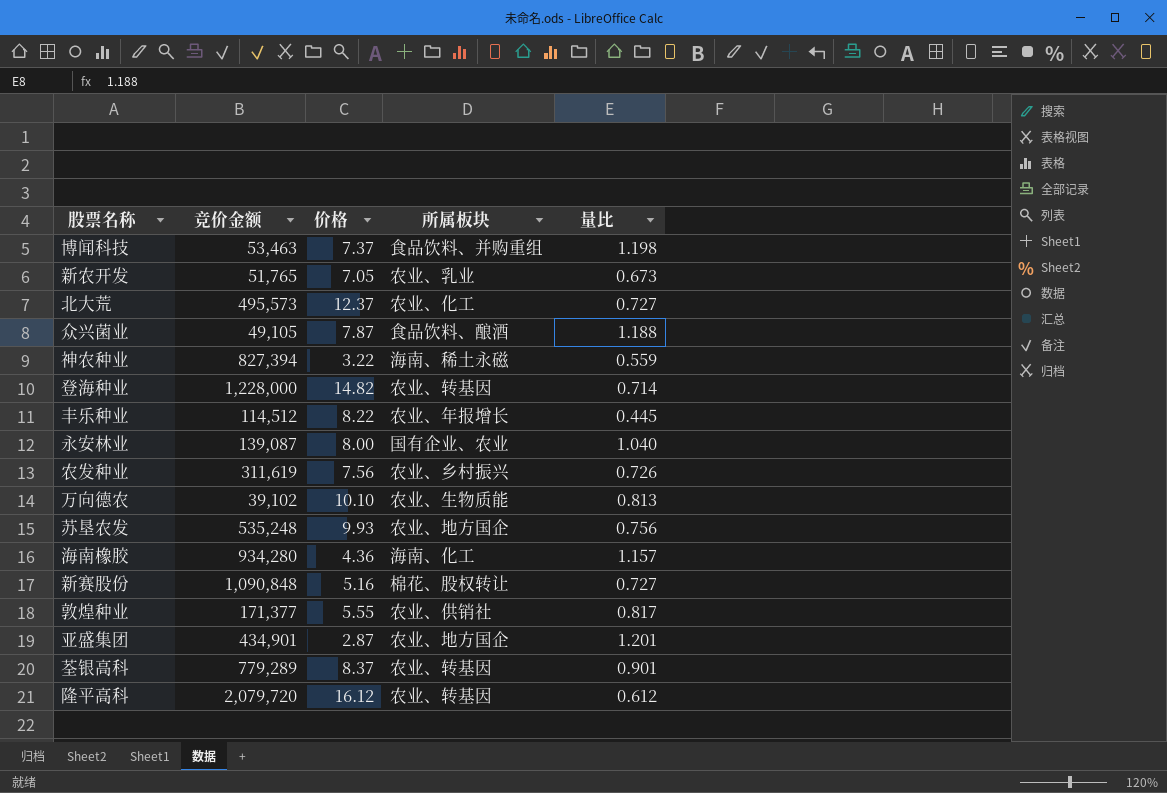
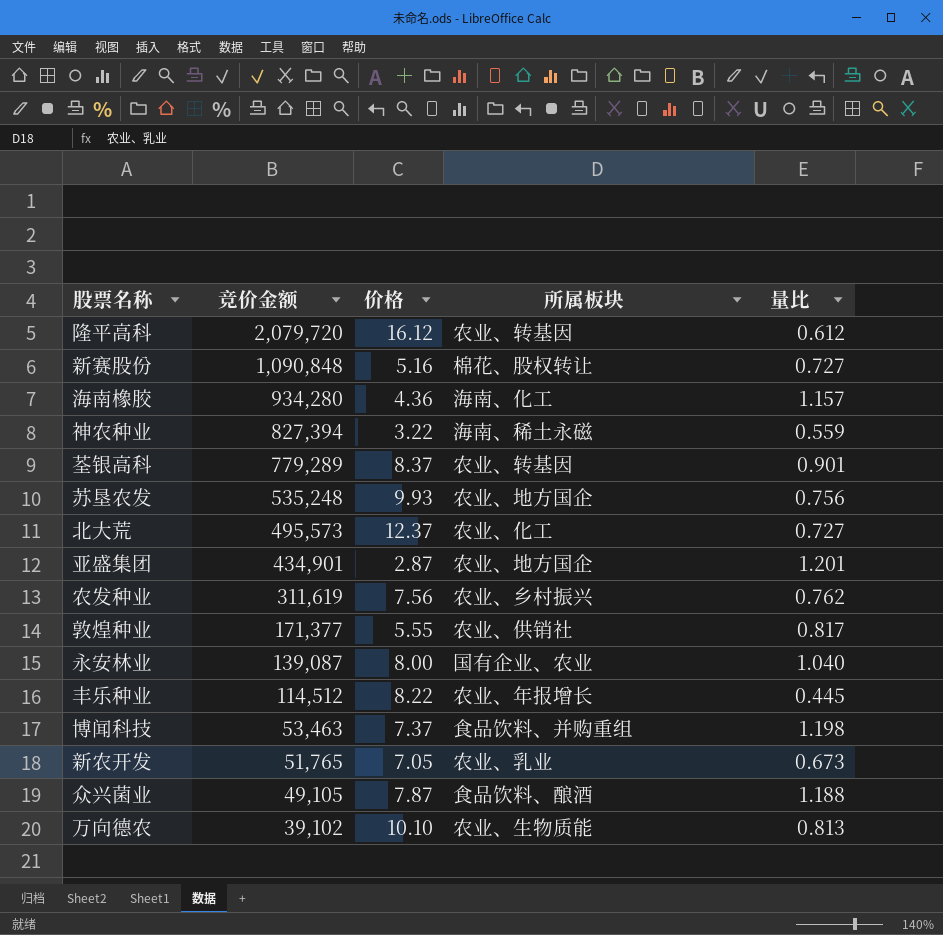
row order: none -> 竞价金额 descending
row 登海种业: 1,228,000 | 14.82 | 农业、转基因 | 0.714 -> none
农发种业 | 量比: 0.726 -> 0.762

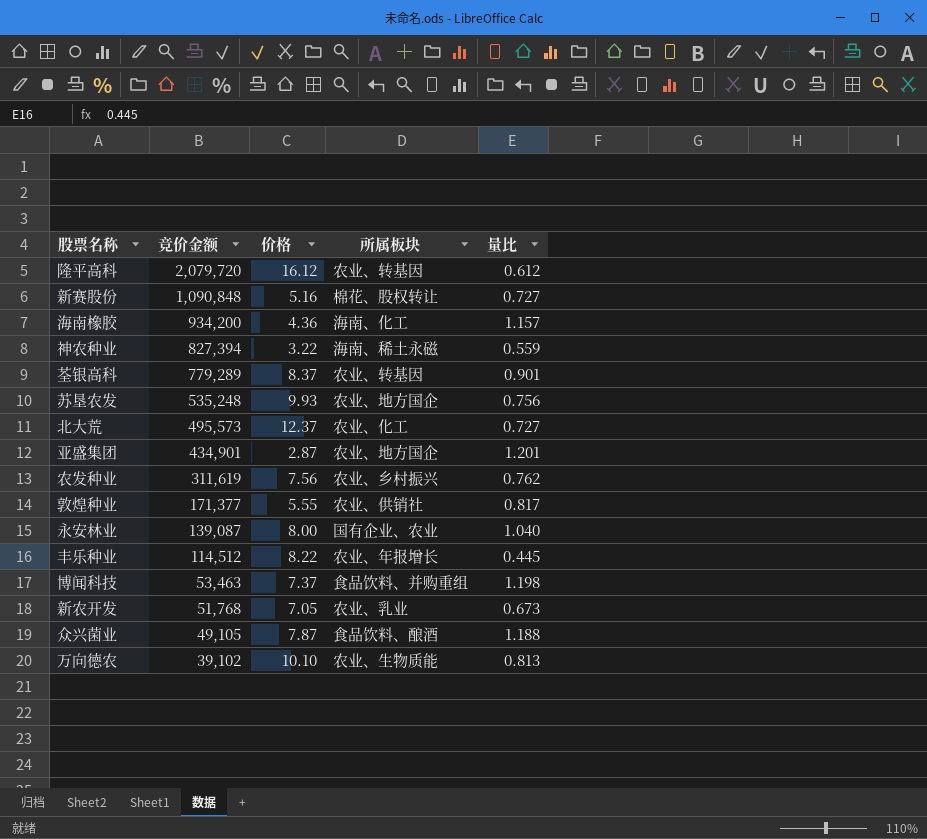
海南橡胶 | 竞价金额: 934,280 -> 934,200
新农开发 | 竞价金额: 51,765 -> 51,768

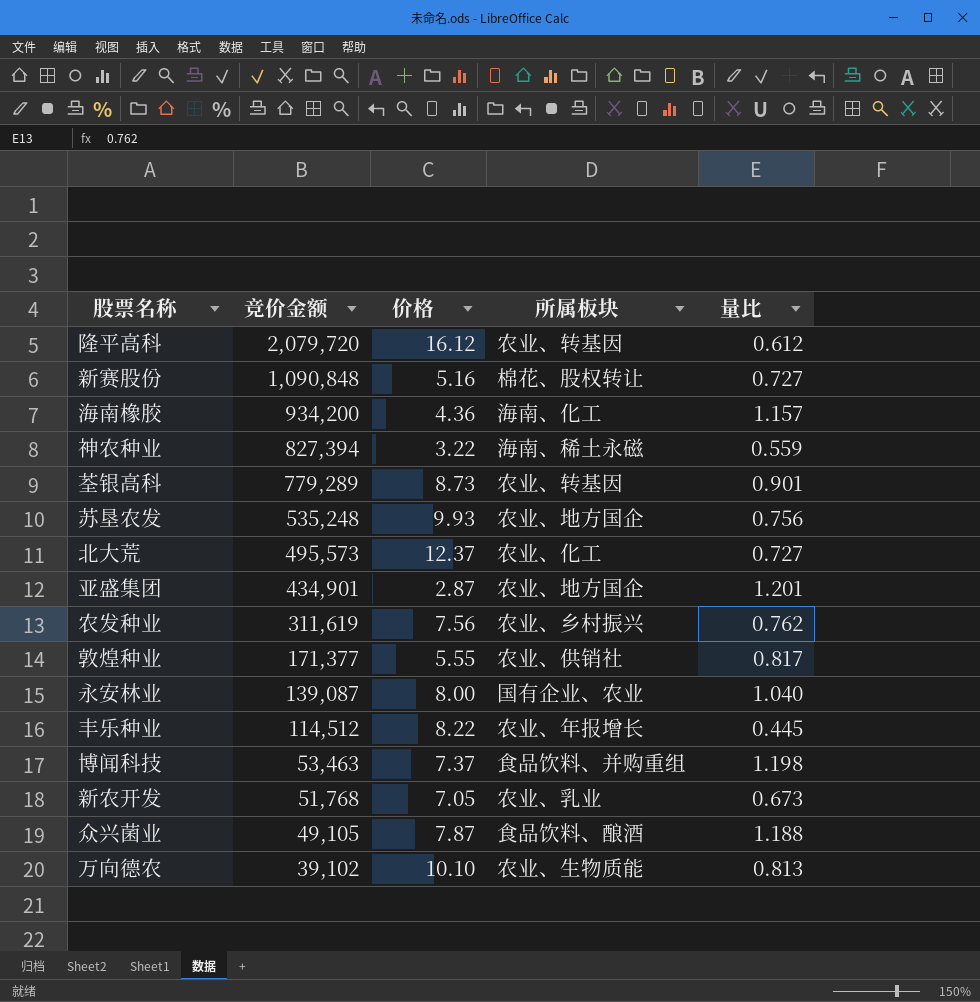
荃银高科 | 价格: 8.37 -> 8.73

